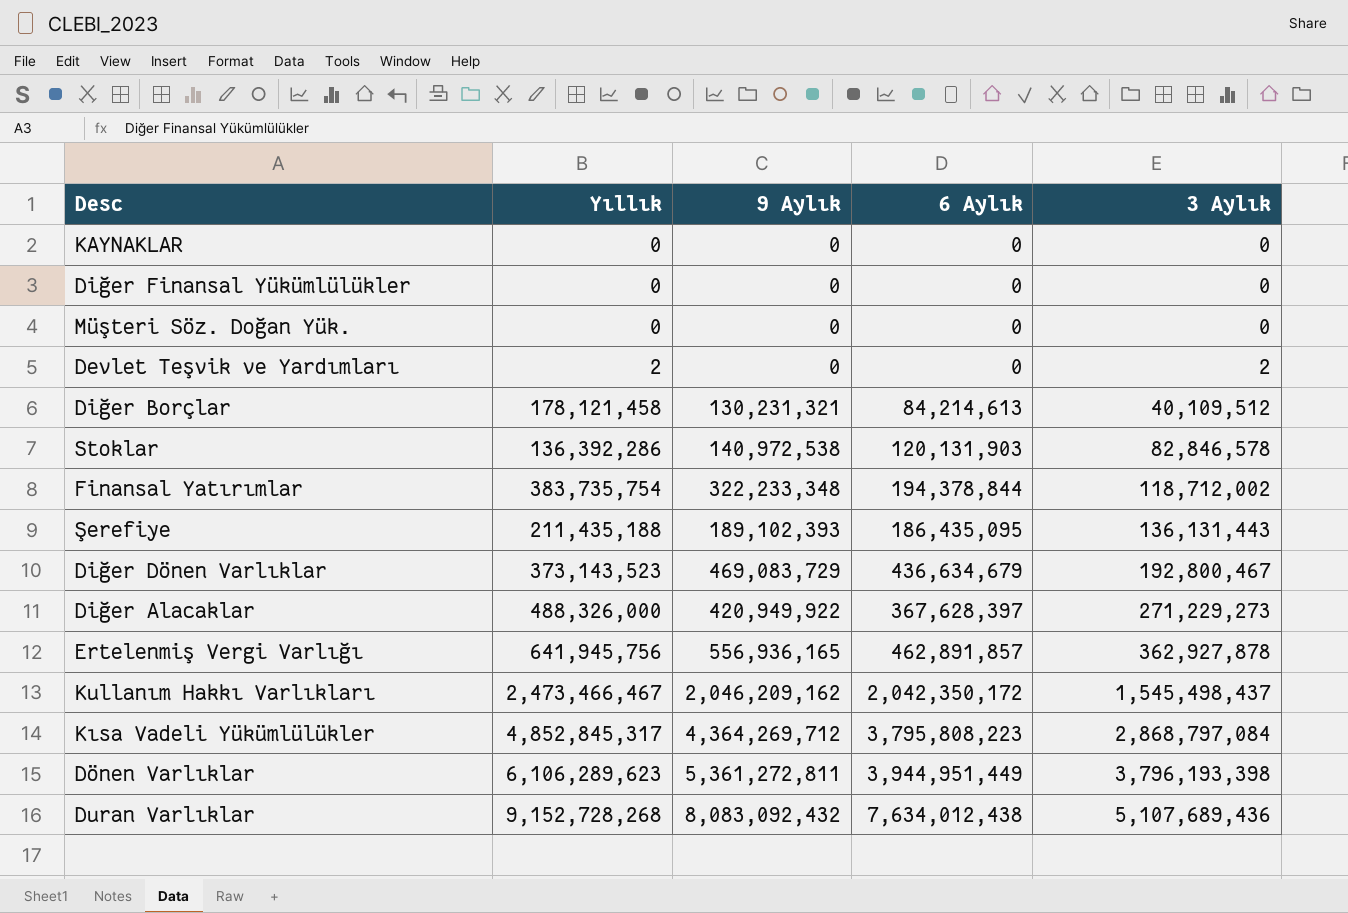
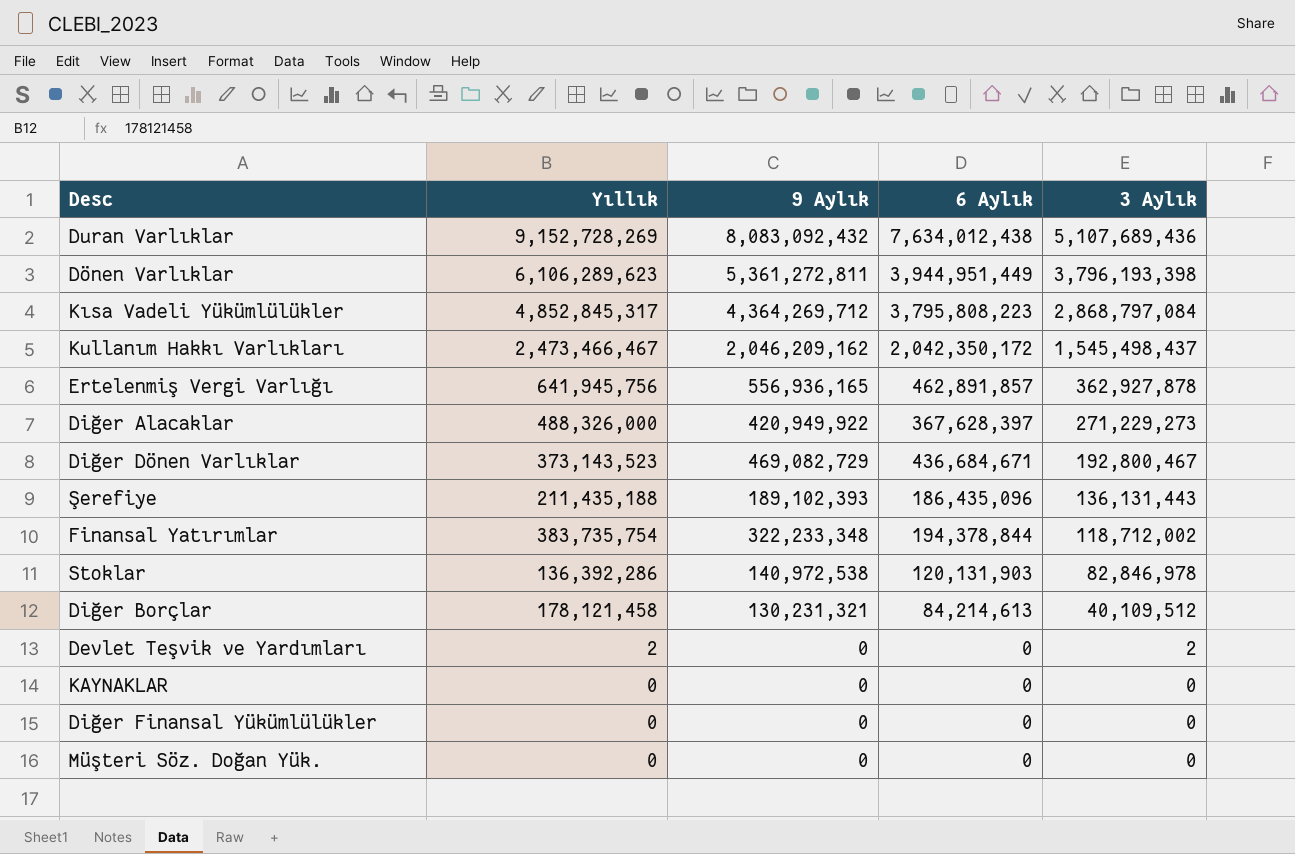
row order: 3 Aylık ascending -> 3 Aylık descending
Duran Varlıklar | Yıllık: 9,152,728,268 -> 9,152,728,269
Diğer Dönen Varlıklar | 9 Aylık: 469,083,729 -> 469,082,729
Diğer Dönen Varlıklar | 6 Aylık: 436,634,679 -> 436,684,671
Şerefiye | 6 Aylık: 186,435,095 -> 186,435,096
Stoklar | 3 Aylık: 82,846,578 -> 82,846,978

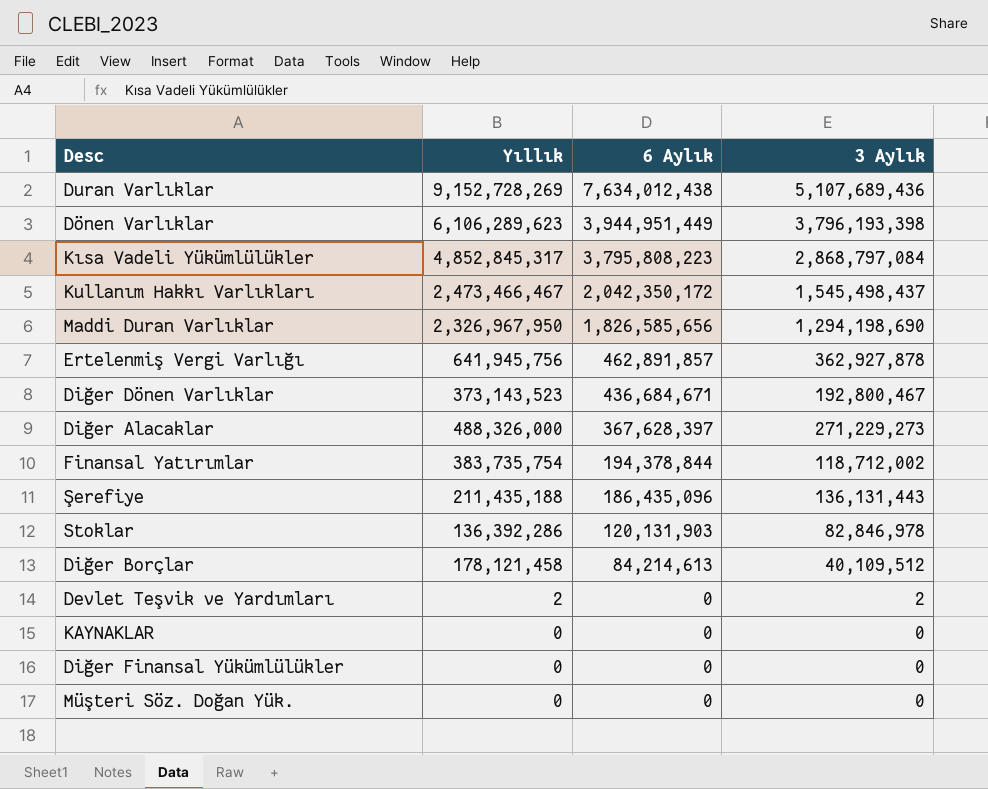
row order: 3 Aylık descending -> 6 Aylık descending
column 9 Aylık | position: 3 -> none
row Maddi Duran Varlıklar: none -> 2,326,967,950 | 1,826,585,656 | 1,294,198,690

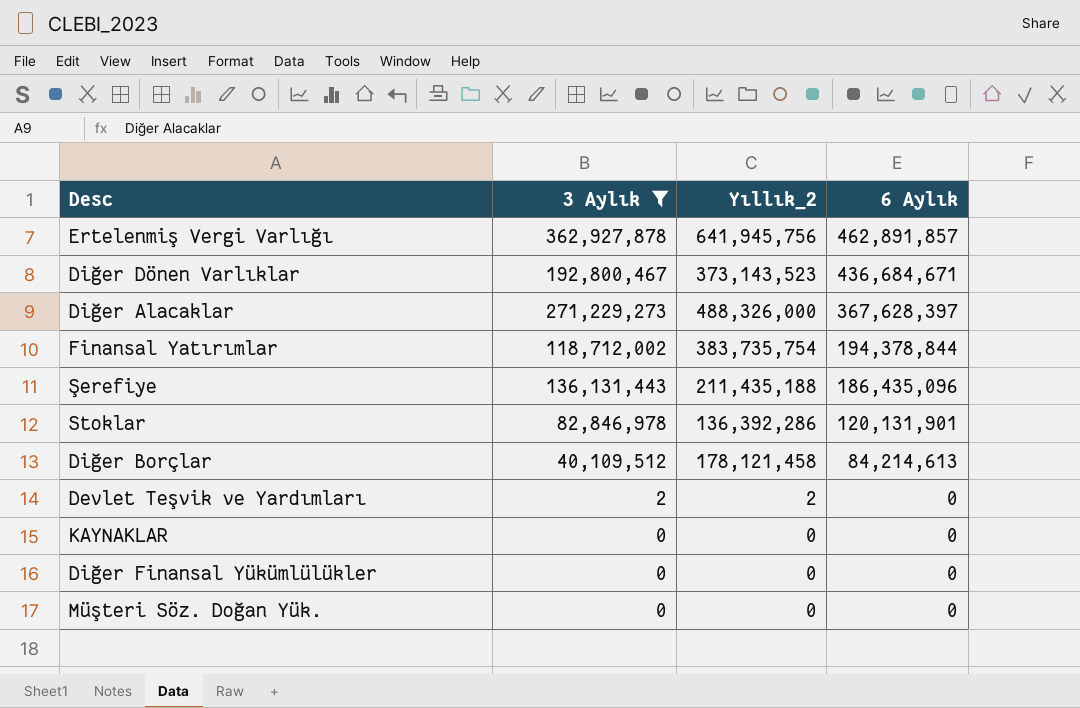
filter: none -> 3 Aylık <= 362,927,878
column 3 Aylık | position: 4 -> 2
column name: Yıllık -> Yıllık_2
Stoklar | 6 Aylık: 120,131,903 -> 120,131,901

